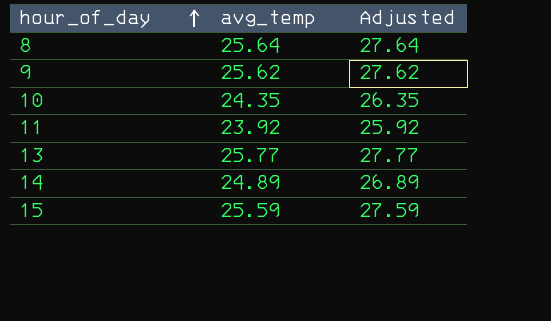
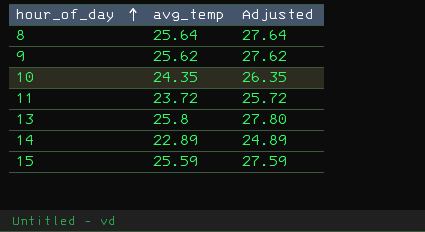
11 | avg_temp: 23.92 -> 23.72
11 | Adjusted: 25.92 -> 25.72
13 | avg_temp: 25.77 -> 25.8
13 | Adjusted: 27.77 -> 27.80
14 | avg_temp: 24.89 -> 22.89
14 | Adjusted: 26.89 -> 24.89

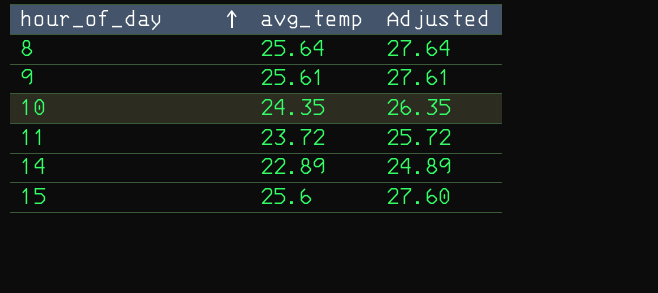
row 13: 25.8 | 27.80 -> none
9 | avg_temp: 25.62 -> 25.61
9 | Adjusted: 27.62 -> 27.61
15 | avg_temp: 25.59 -> 25.6
15 | Adjusted: 27.59 -> 27.60

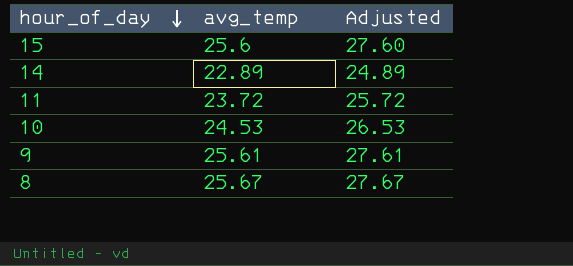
row order: hour_of_day ascending -> hour_of_day descending
10 | avg_temp: 24.35 -> 24.53
10 | Adjusted: 26.35 -> 26.53
8 | avg_temp: 25.64 -> 25.67
8 | Adjusted: 27.64 -> 27.67

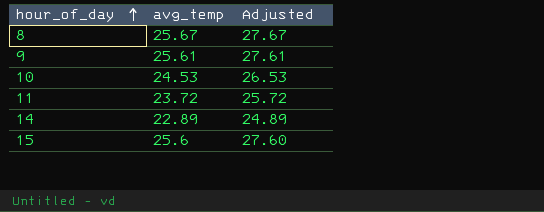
row order: hour_of_day descending -> hour_of_day ascending

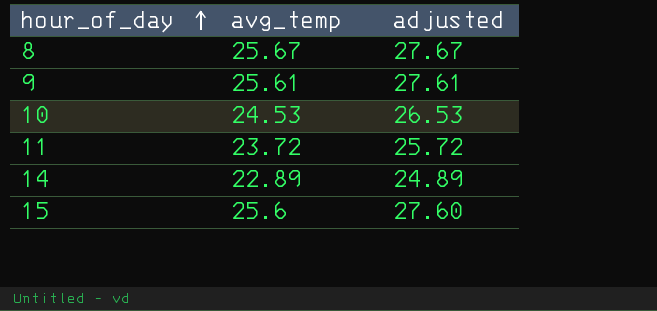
column name: Adjusted -> adjusted

